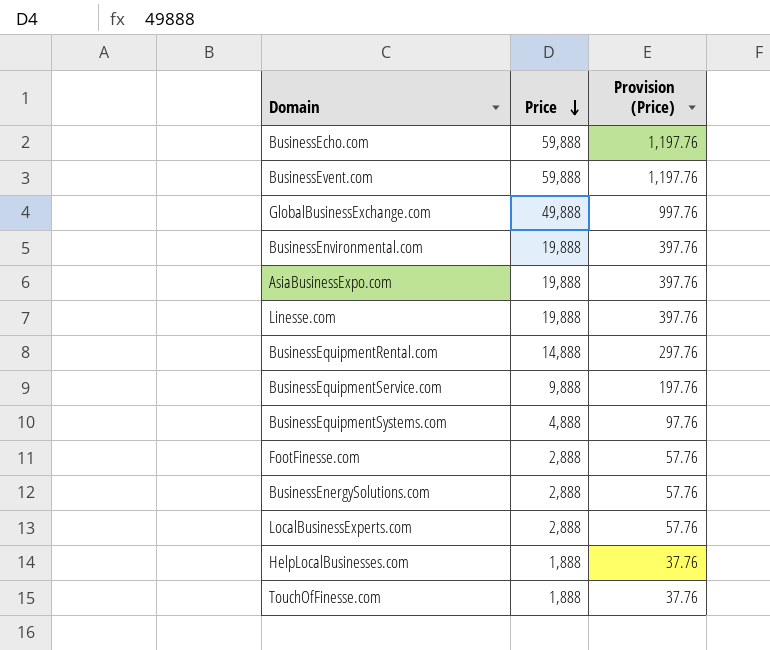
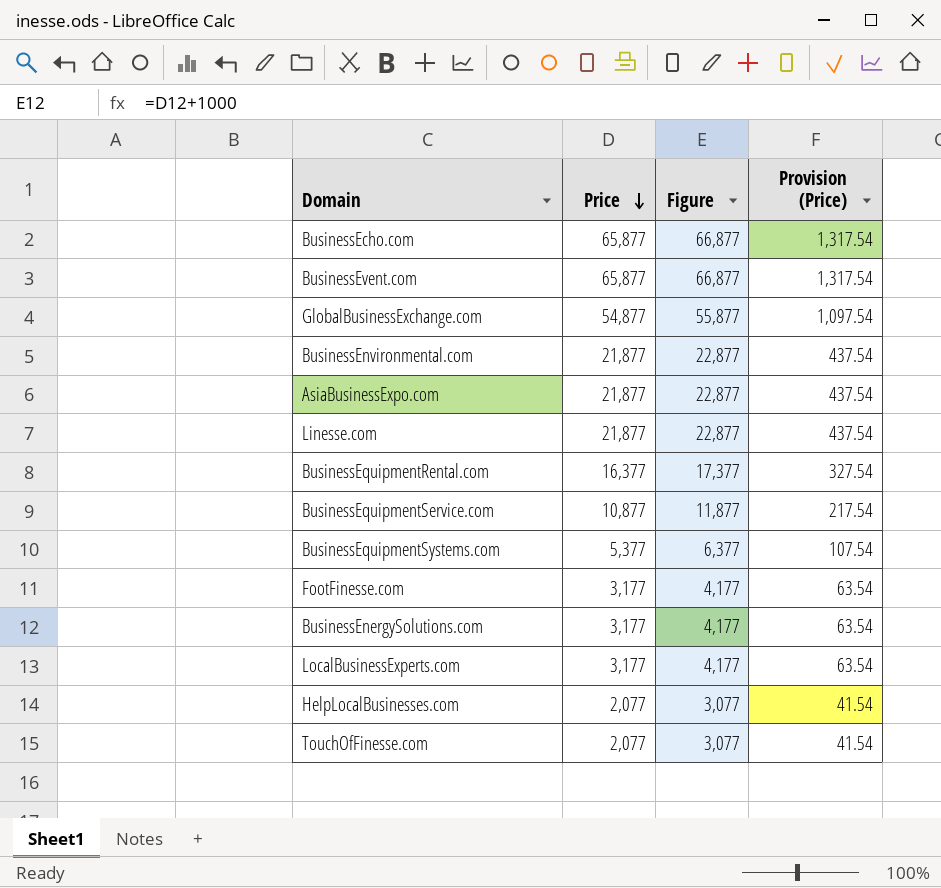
column Figure | formula: none -> [Price] + 1000
BusinessEcho.com | Price: 59,888 -> 65,877
BusinessEcho.com | Provision (Price): 1,197.76 -> 1,317.54
BusinessEvent.com | Price: 59,888 -> 65,877
BusinessEvent.com | Provision (Price): 1,197.76 -> 1,317.54
GlobalBusinessExchange.com | Price: 49,888 -> 54,877
GlobalBusinessExchange.com | Provision (Price): 997.76 -> 1,097.54
BusinessEnvironmental.com | Price: 19,888 -> 21,877
BusinessEnvironmental.com | Provision (Price): 397.76 -> 437.54
AsiaBusinessExpo.com | Price: 19,888 -> 21,877
AsiaBusinessExpo.com | Provision (Price): 397.76 -> 437.54
Linesse.com | Price: 19,888 -> 21,877
Linesse.com | Provision (Price): 397.76 -> 437.54
BusinessEquipmentRental.com | Price: 14,888 -> 16,377
BusinessEquipmentRental.com | Provision (Price): 297.76 -> 327.54
BusinessEquipmentService.com | Price: 9,888 -> 10,877
BusinessEquipmentService.com | Provision (Price): 197.76 -> 217.54
BusinessEquipmentSystems.com | Price: 4,888 -> 5,377
BusinessEquipmentSystems.com | Provision (Price): 97.76 -> 107.54
FootFinesse.com | Price: 2,888 -> 3,177
FootFinesse.com | Provision (Price): 57.76 -> 63.54
BusinessEnergySolutions.com | Price: 2,888 -> 3,177
BusinessEnergySolutions.com | Provision (Price): 57.76 -> 63.54
LocalBusinessExperts.com | Price: 2,888 -> 3,177
LocalBusinessExperts.com | Provision (Price): 57.76 -> 63.54
HelpLocalBusinesses.com | Price: 1,888 -> 2,077
HelpLocalBusinesses.com | Provision (Price): 37.76 -> 41.54
TouchOfFinesse.com | Price: 1,888 -> 2,077
TouchOfFinesse.com | Provision (Price): 37.76 -> 41.54

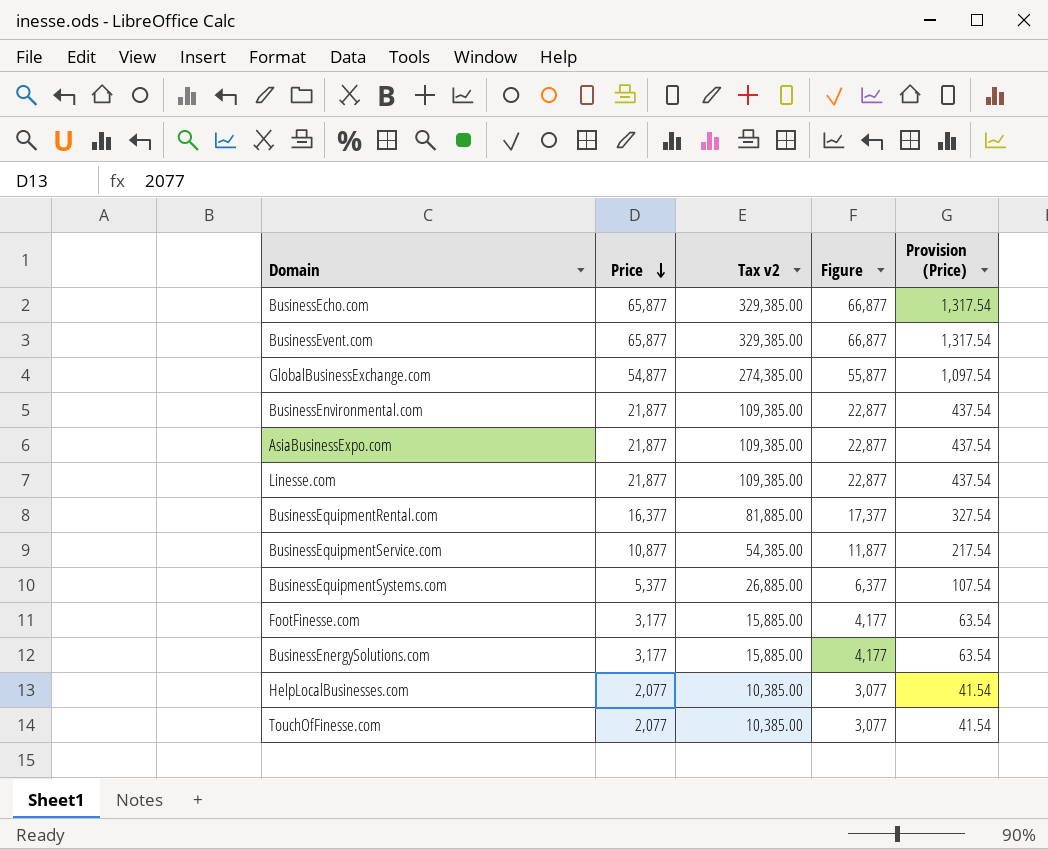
column Tax v2 | formula: none -> [Price] * 5
row LocalBusinessExperts.com: 3,177 | 4,177 | 63.54 -> none

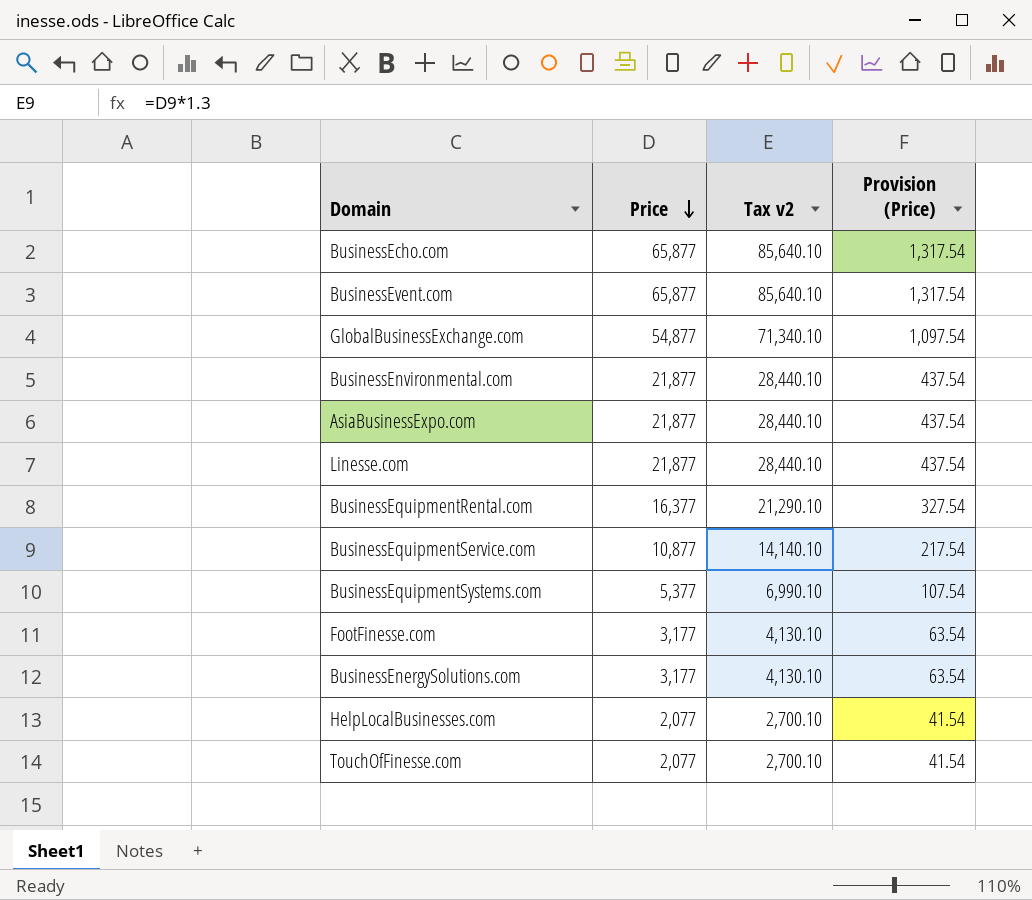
column Figure | formula: [Price] + 1000 -> none
column Tax v2 | formula: [Price] * 5 -> [Price] * 1.3

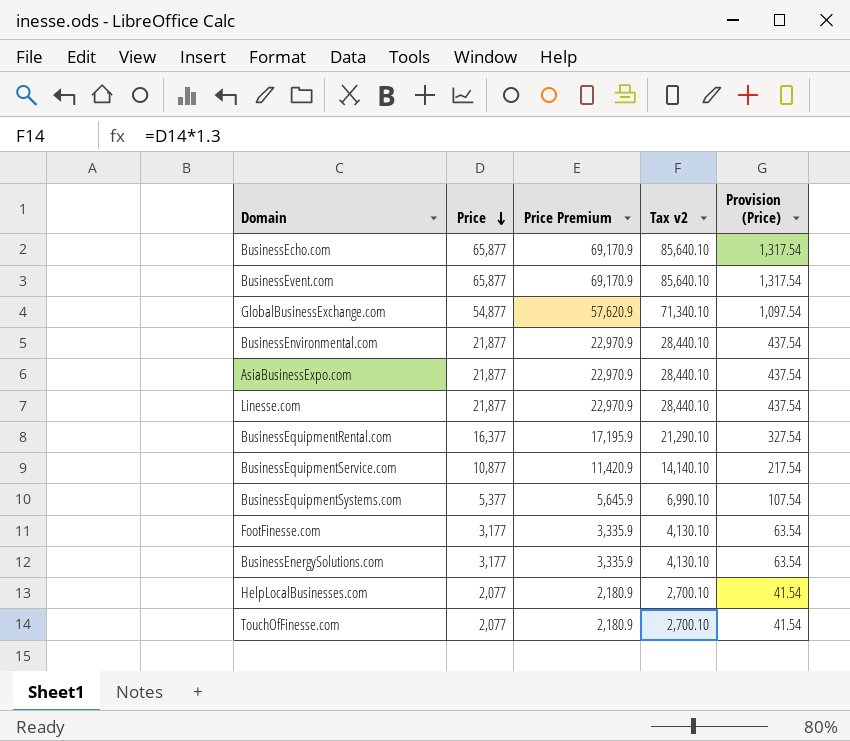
column Price Premium | formula: none -> [Price] * 1.05

